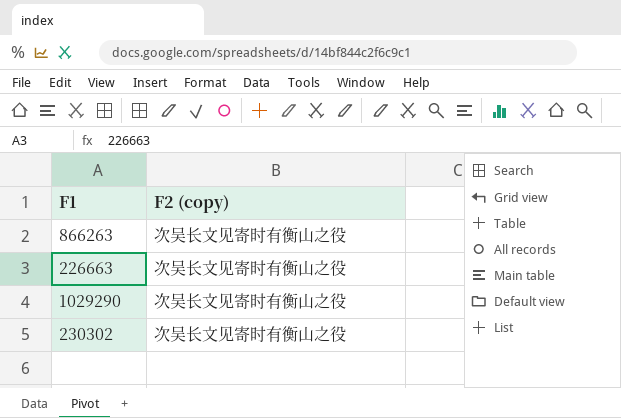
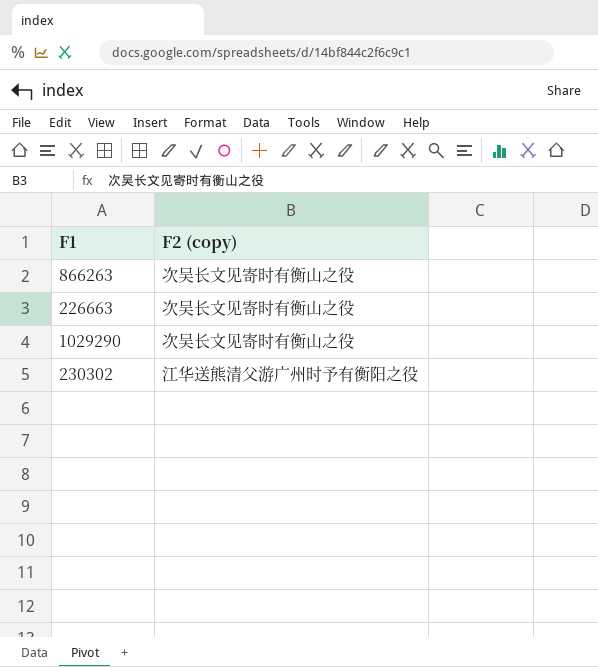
230302 | F2 (copy): 次吴长文见寄时有衡山之役 -> 江华送熊清父游广州时予有衡阳之役

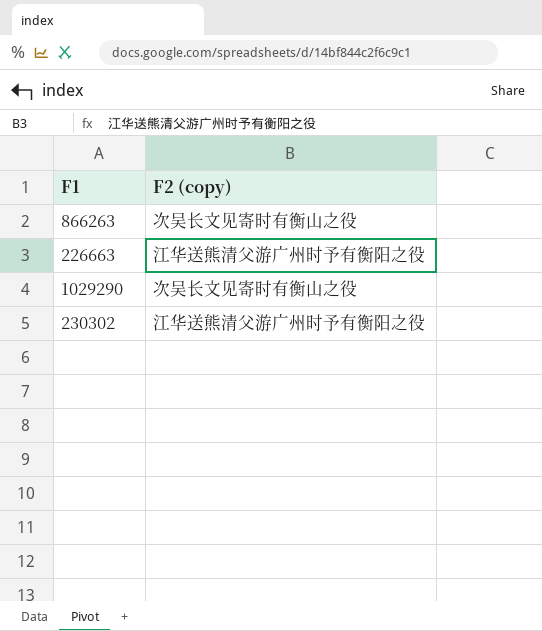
226663 | F2 (copy): 次吴长文见寄时有衡山之役 -> 江华送熊清父游广州时予有衡阳之役

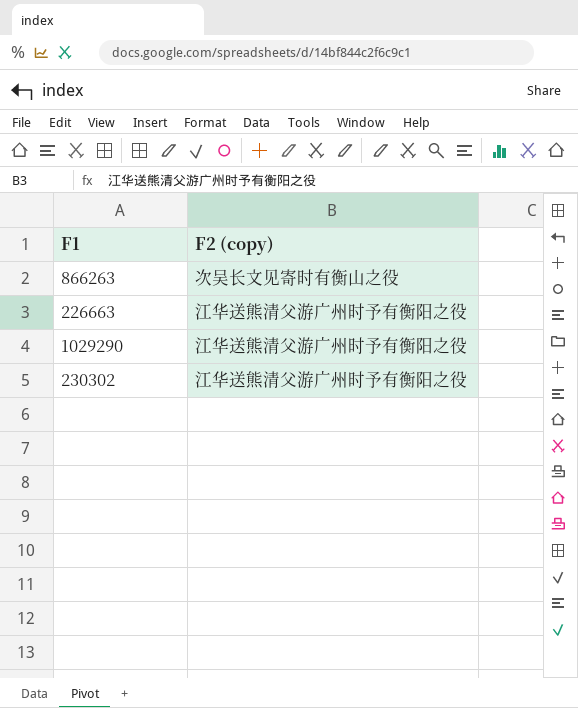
1029290 | F2 (copy): 次吴长文见寄时有衡山之役 -> 江华送熊清父游广州时予有衡阳之役

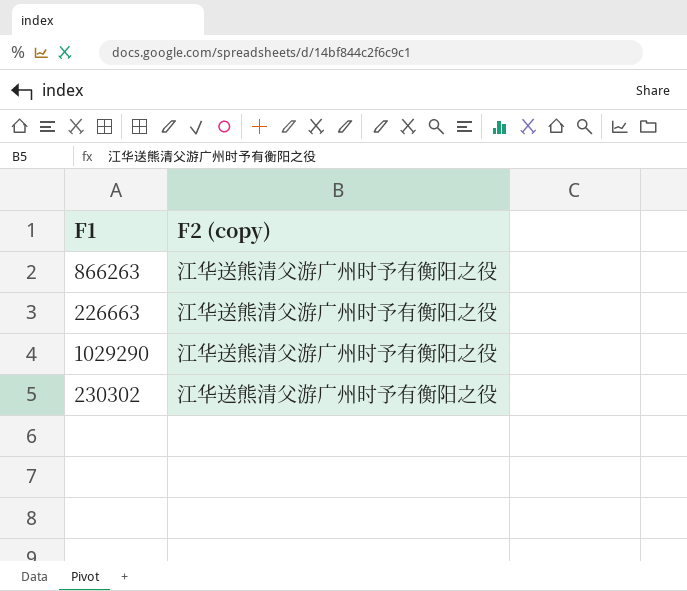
866263 | F2 (copy): 次吴长文见寄时有衡山之役 -> 江华送熊清父游广州时予有衡阳之役

